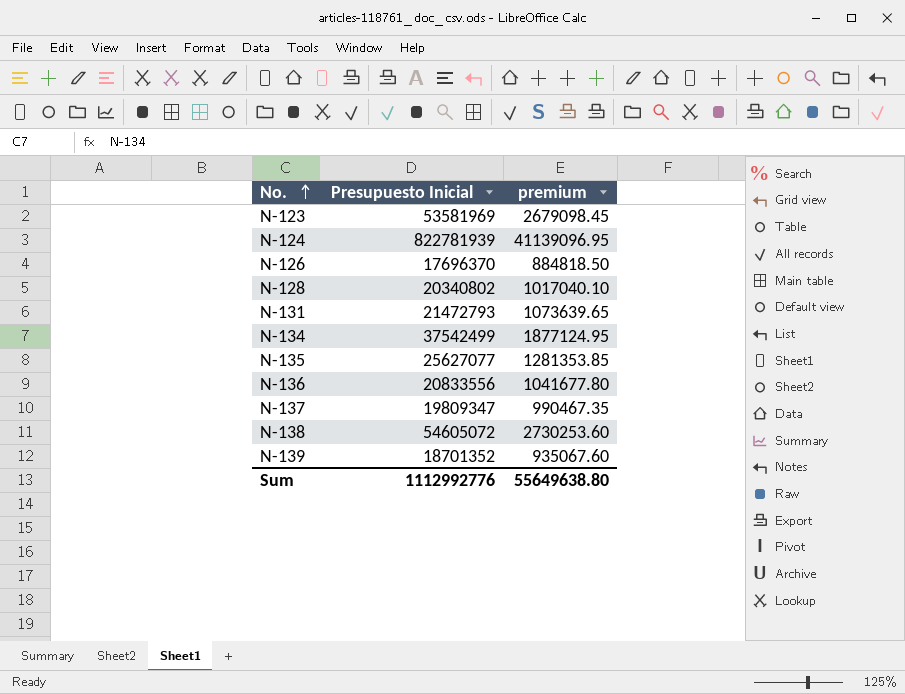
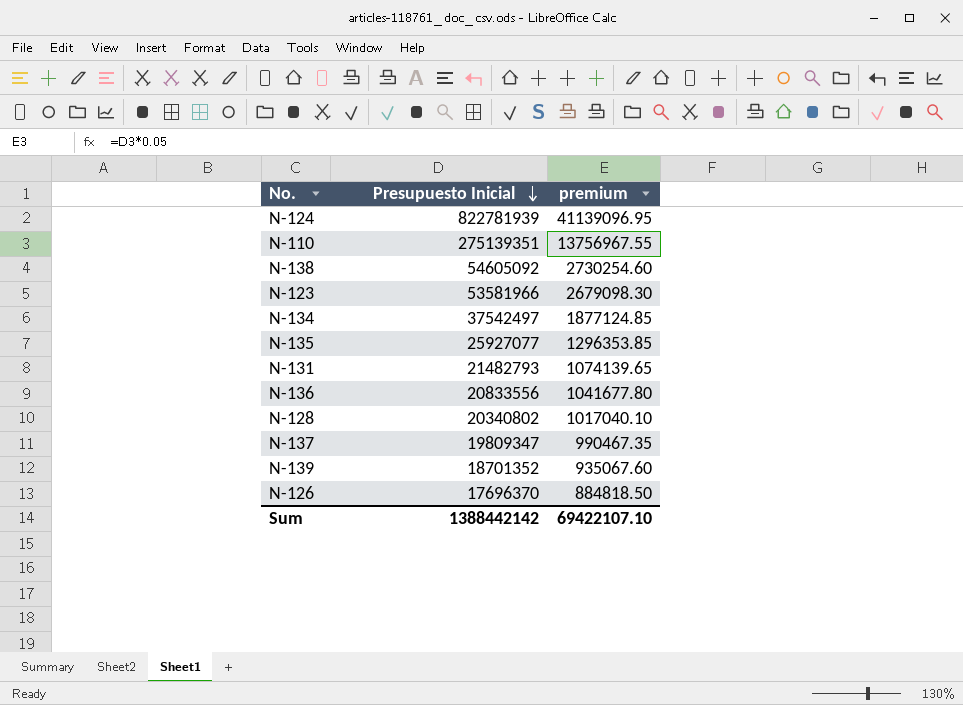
row order: No. ascending -> Presupuesto Inicial descending
row N-110: none -> 275139351 | 13756967.55
N-138 | Presupuesto Inicial: 54605072 -> 54605092
N-138 | premium: 2730253.60 -> 2730254.60
N-123 | Presupuesto Inicial: 53581969 -> 53581966
N-123 | premium: 2679098.45 -> 2679098.30
N-134 | Presupuesto Inicial: 37542499 -> 37542497
N-134 | premium: 1877124.95 -> 1877124.85
N-135 | Presupuesto Inicial: 25627077 -> 25927077
N-135 | premium: 1281353.85 -> 1296353.85
N-131 | Presupuesto Inicial: 21472793 -> 21482793
N-131 | premium: 1073639.65 -> 1074139.65
Sum | Presupuesto Inicial: 1112992776 -> 1388442142
Sum | premium: 55649638.80 -> 69422107.10

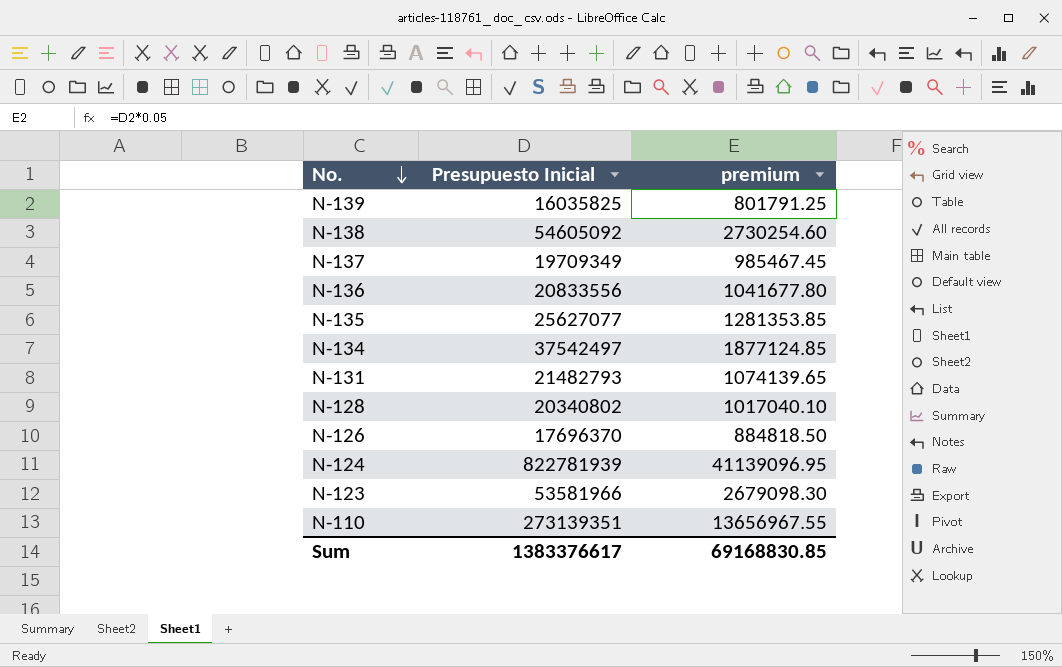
row order: Presupuesto Inicial descending -> No. descending
N-139 | Presupuesto Inicial: 18701352 -> 16035825
N-139 | premium: 935067.60 -> 801791.25
N-137 | Presupuesto Inicial: 19809347 -> 19709349
N-137 | premium: 990467.35 -> 985467.45
N-135 | Presupuesto Inicial: 25927077 -> 25627077
N-135 | premium: 1296353.85 -> 1281353.85
N-110 | Presupuesto Inicial: 275139351 -> 273139351
N-110 | premium: 13756967.55 -> 13656967.55
Sum | Presupuesto Inicial: 1388442142 -> 1383376617
Sum | premium: 69422107.10 -> 69168830.85

